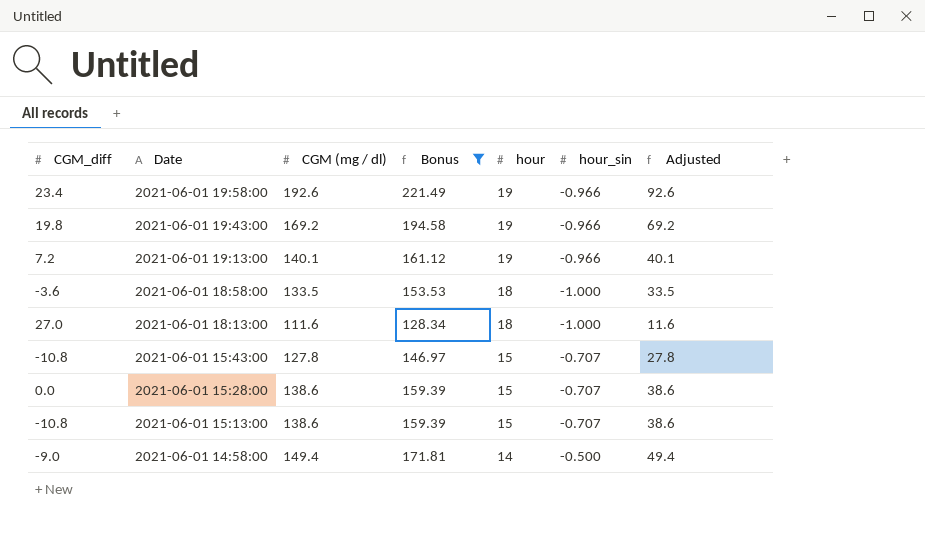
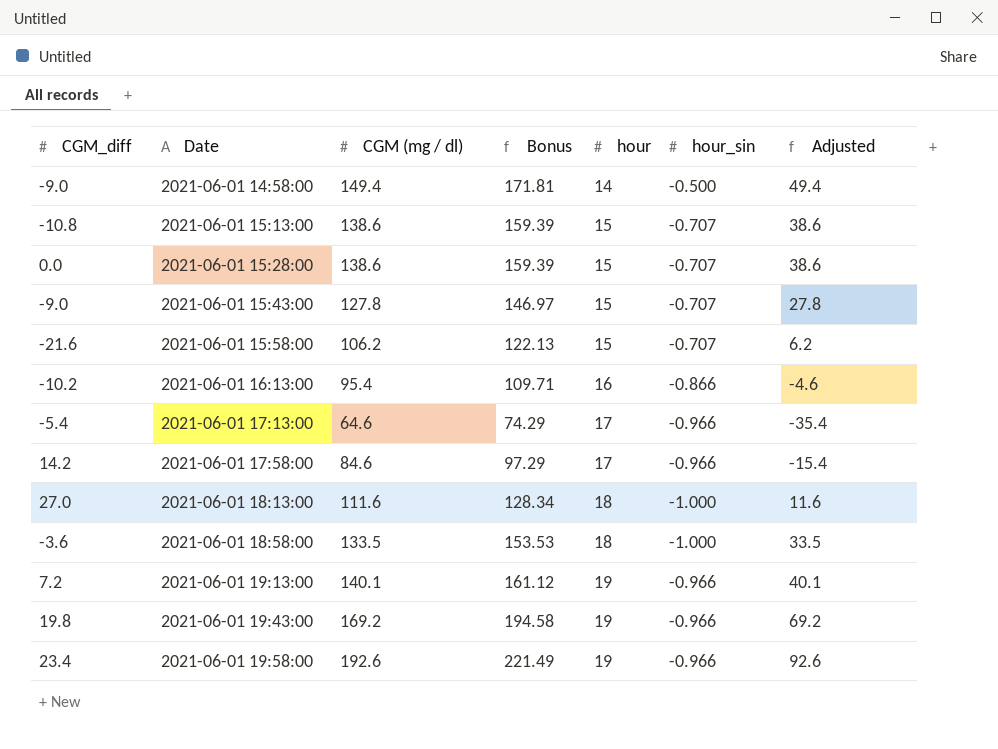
filter: Bonus >= 128.34 -> none
row order: Date descending -> Date ascending
2021-06-01 15:43:00 | CGM_diff: -10.8 -> -9.0

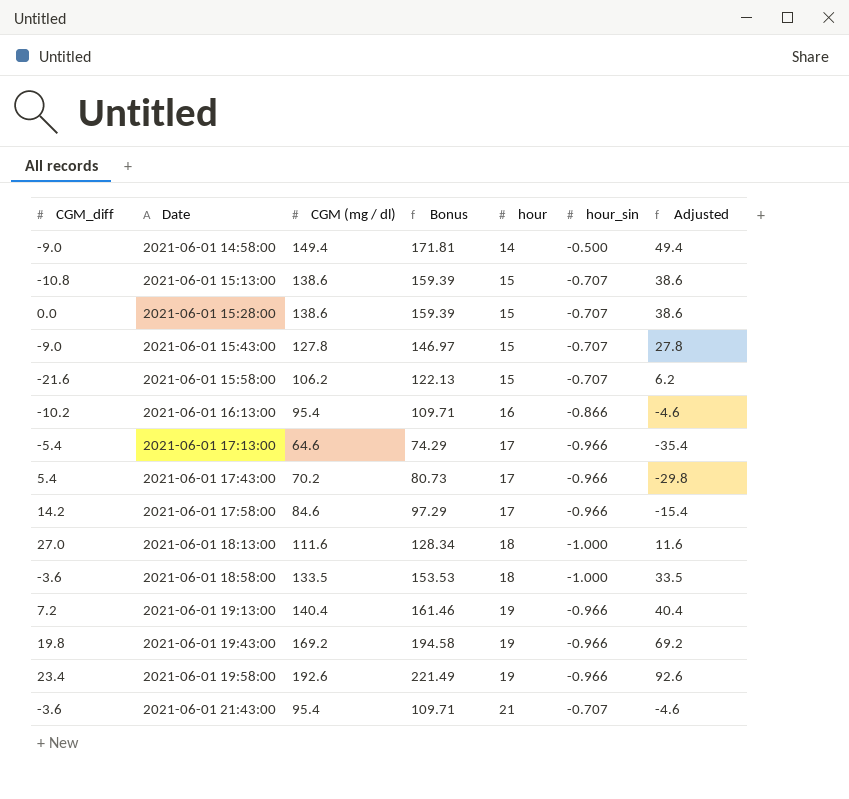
row 2021-06-01 17:43:00: none -> 5.4 | 70.2 | 80.73 | 17 | -0.966 | -29.8
2021-06-01 19:13:00 | CGM (mg / dl): 140.1 -> 140.4
2021-06-01 19:13:00 | Bonus: 161.12 -> 161.46
2021-06-01 19:13:00 | Adjusted: 40.1 -> 40.4
row 2021-06-01 21:43:00: none -> -3.6 | 95.4 | 109.71 | 21 | -0.707 | -4.6

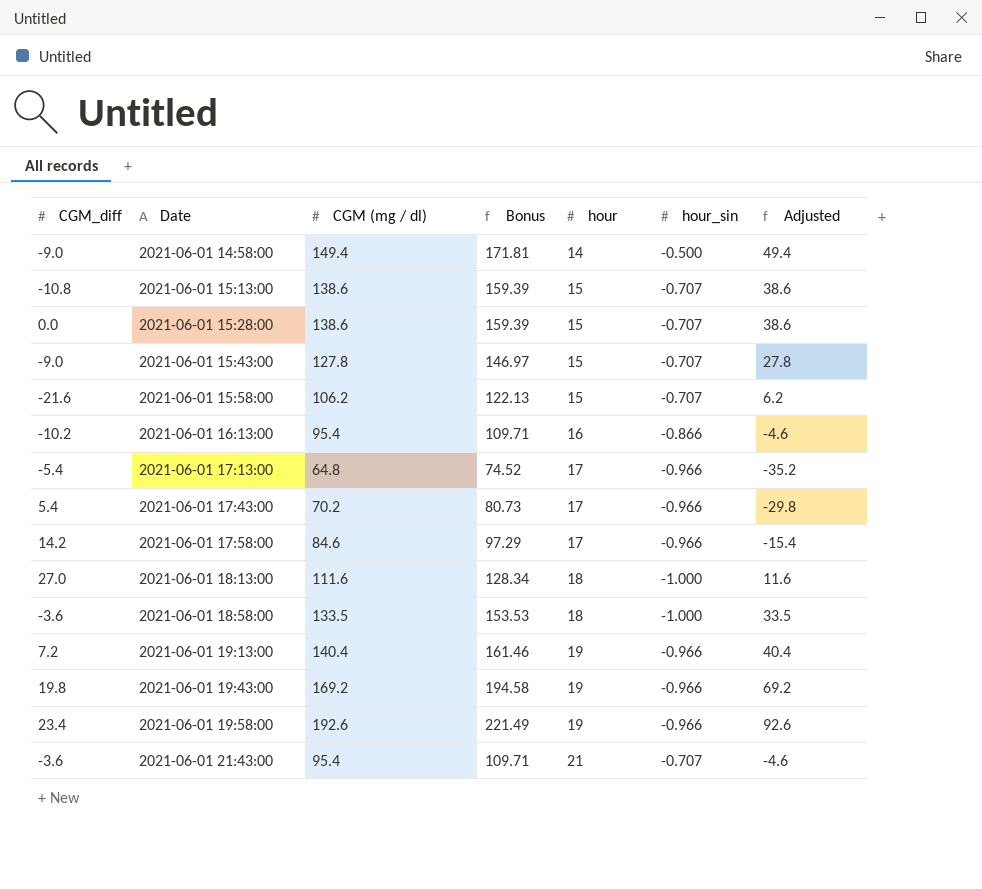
2021-06-01 17:13:00 | CGM (mg / dl): 64.6 -> 64.8
2021-06-01 17:13:00 | Bonus: 74.29 -> 74.52
2021-06-01 17:13:00 | Adjusted: -35.4 -> -35.2

